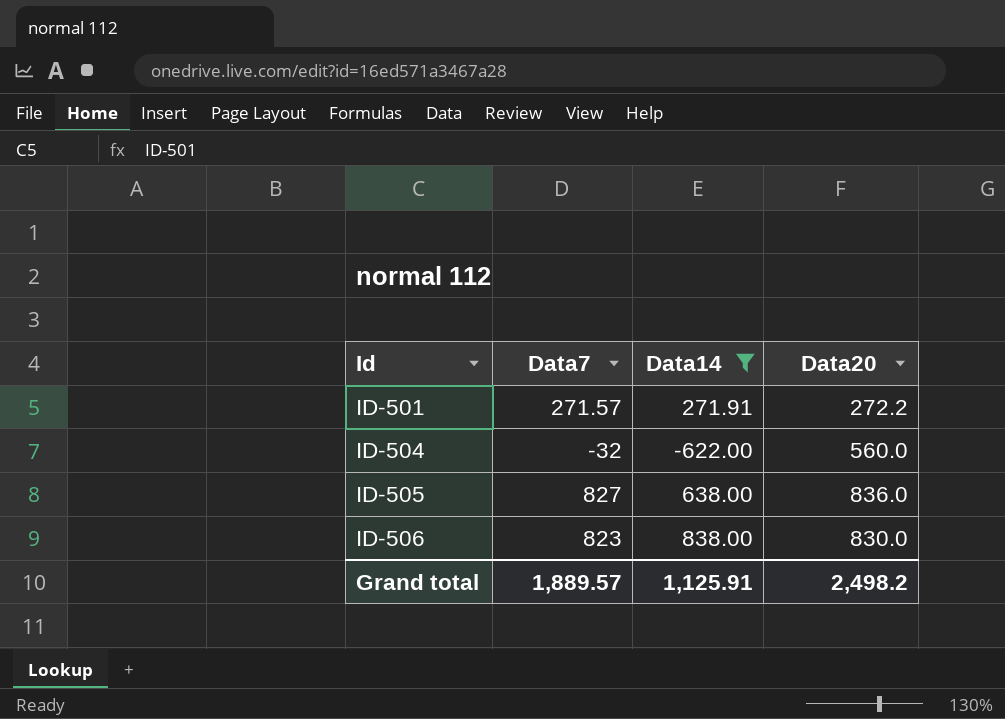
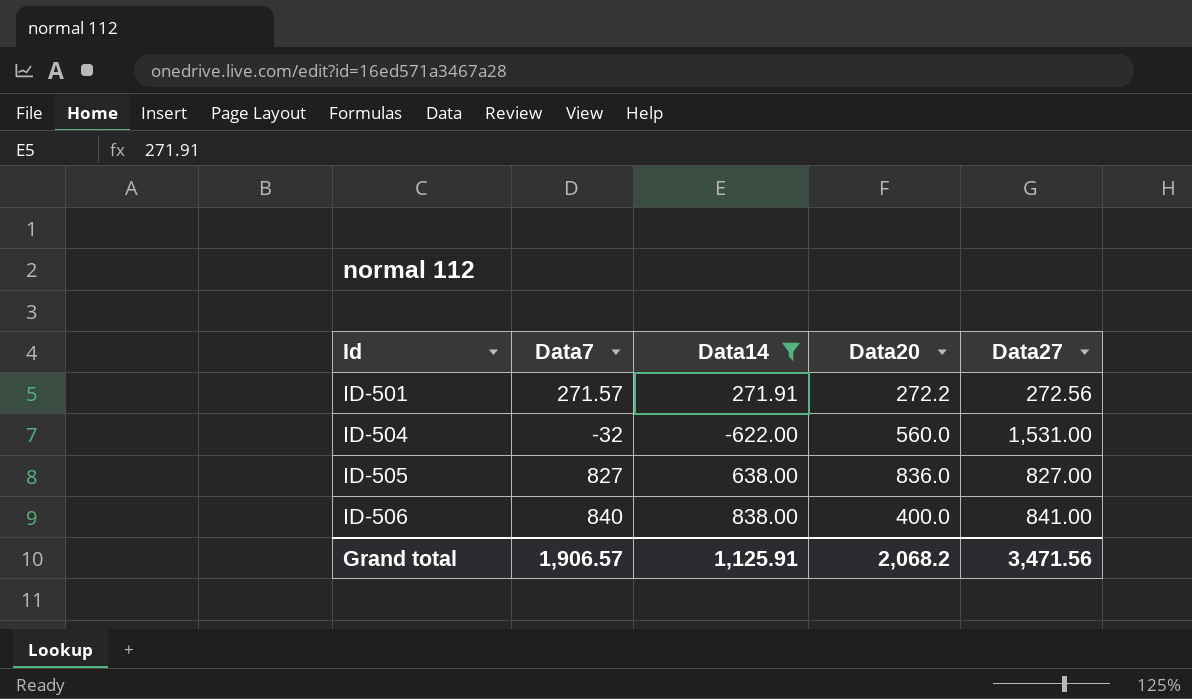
column Data27 | position: none -> 5
ID-506 | Data7: 823 -> 840
ID-506 | Data20: 830.0 -> 400.0
Grand total | Data7: 1,889.57 -> 1,906.57
Grand total | Data20: 2,498.2 -> 2,068.2

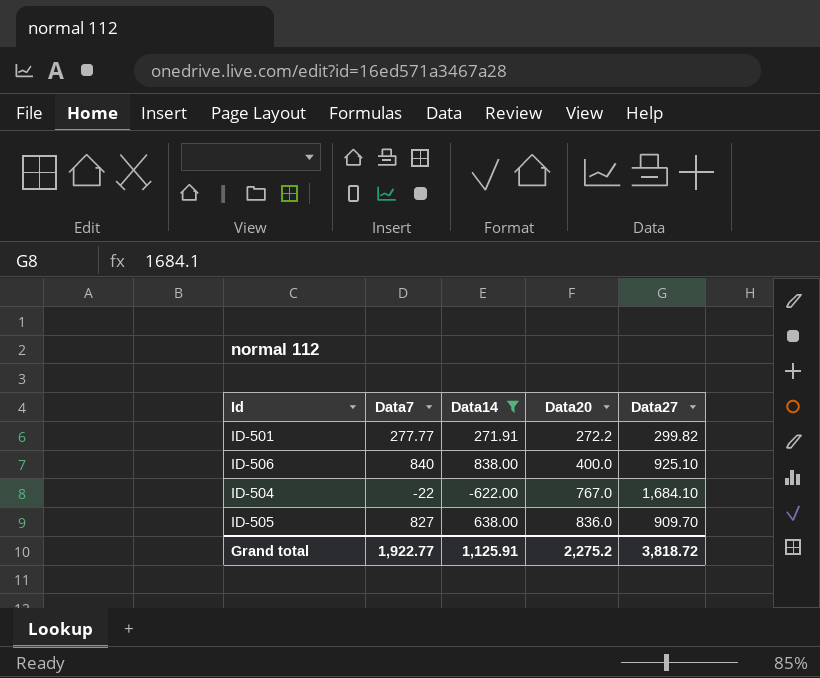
row order: Id ascending -> Data20 ascending
ID-501 | Data7: 271.57 -> 277.77
ID-501 | Data27: 272.56 -> 299.82
ID-506 | Data27: 841.00 -> 925.10
ID-504 | Data7: -32 -> -22
ID-504 | Data20: 560.0 -> 767.0
ID-504 | Data27: 1,531.00 -> 1,684.10
ID-505 | Data27: 827.00 -> 909.70
Grand total | Data7: 1,906.57 -> 1,922.77
Grand total | Data20: 2,068.2 -> 2,275.2
Grand total | Data27: 3,471.56 -> 3,818.72

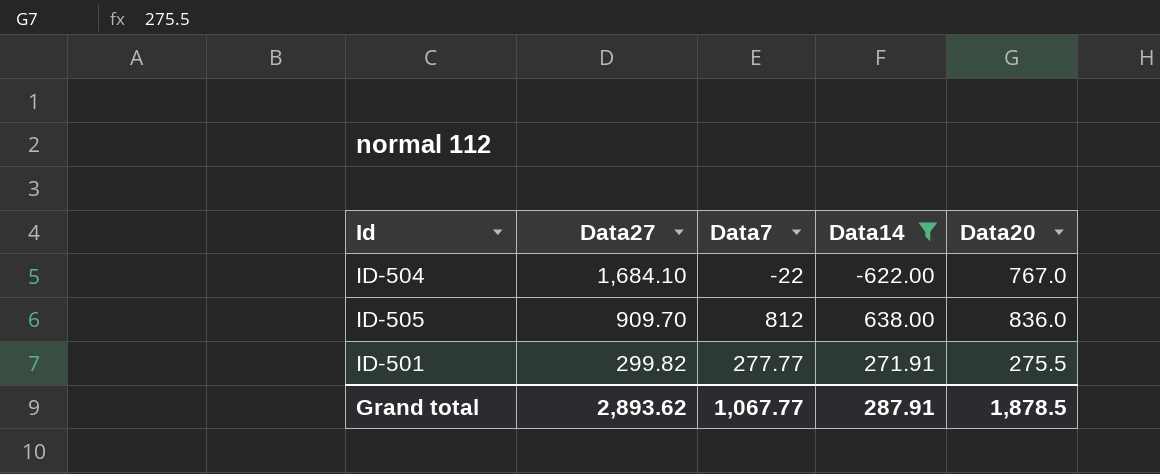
row order: Data20 ascending -> Data27 descending
column Data27 | position: 5 -> 2
row ID-506: 840 | 838.00 | 400.0 | 925.10 -> none
ID-505 | Data7: 827 -> 812
ID-501 | Data20: 272.2 -> 275.5
Grand total | Data27: 3,818.72 -> 2,893.62
Grand total | Data7: 1,922.77 -> 1,067.77
Grand total | Data14: 1,125.91 -> 287.91
Grand total | Data20: 2,275.2 -> 1,878.5

